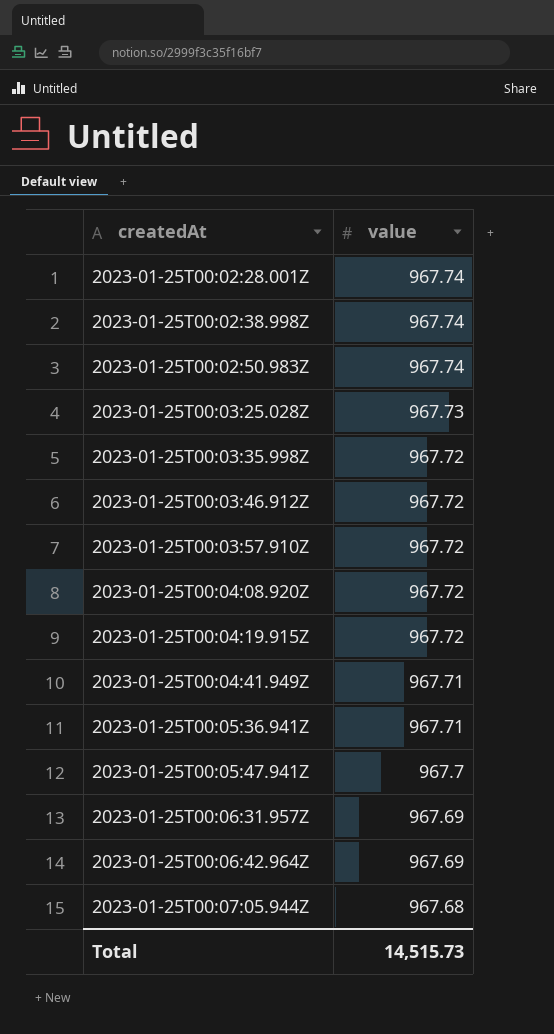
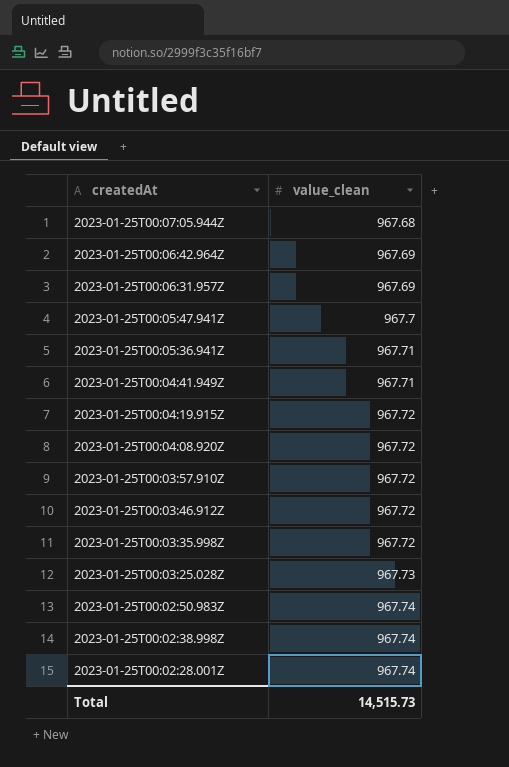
row order: createdAt ascending -> createdAt descending
column name: value -> value_clean

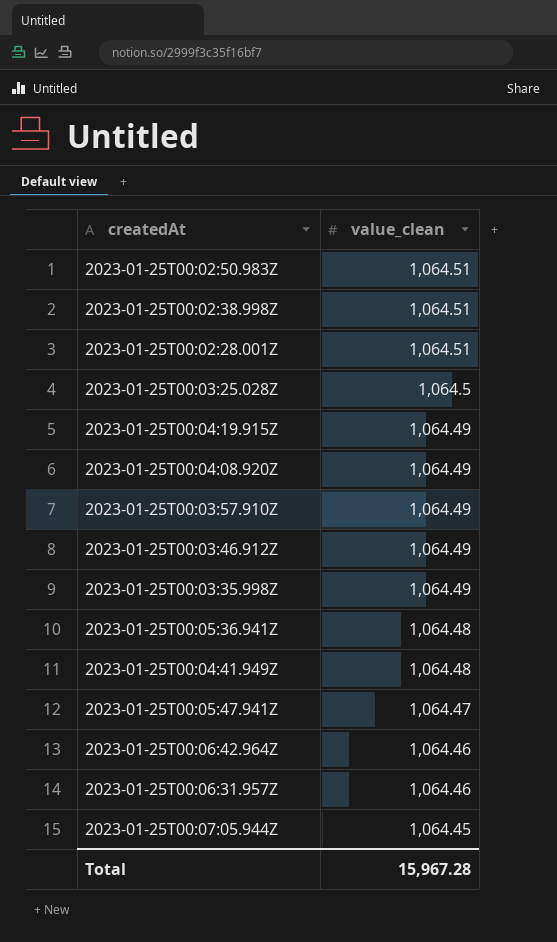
row order: createdAt descending -> value_clean descending
2023-01-25T00:02:50.983Z | value_clean: 967.74 -> 1,064.51
2023-01-25T00:02:38.998Z | value_clean: 967.74 -> 1,064.51
2023-01-25T00:02:28.001Z | value_clean: 967.74 -> 1,064.51
2023-01-25T00:03:25.028Z | value_clean: 967.73 -> 1,064.5
2023-01-25T00:04:19.915Z | value_clean: 967.72 -> 1,064.49
2023-01-25T00:04:08.920Z | value_clean: 967.72 -> 1,064.49
2023-01-25T00:03:57.910Z | value_clean: 967.72 -> 1,064.49
2023-01-25T00:03:46.912Z | value_clean: 967.72 -> 1,064.49
2023-01-25T00:03:35.998Z | value_clean: 967.72 -> 1,064.49
2023-01-25T00:05:36.941Z | value_clean: 967.71 -> 1,064.48
2023-01-25T00:04:41.949Z | value_clean: 967.71 -> 1,064.48
2023-01-25T00:05:47.941Z | value_clean: 967.7 -> 1,064.47
2023-01-25T00:06:42.964Z | value_clean: 967.69 -> 1,064.46
2023-01-25T00:06:31.957Z | value_clean: 967.69 -> 1,064.46
2023-01-25T00:07:05.944Z | value_clean: 967.68 -> 1,064.45
Total | value_clean: 14,515.73 -> 15,967.28

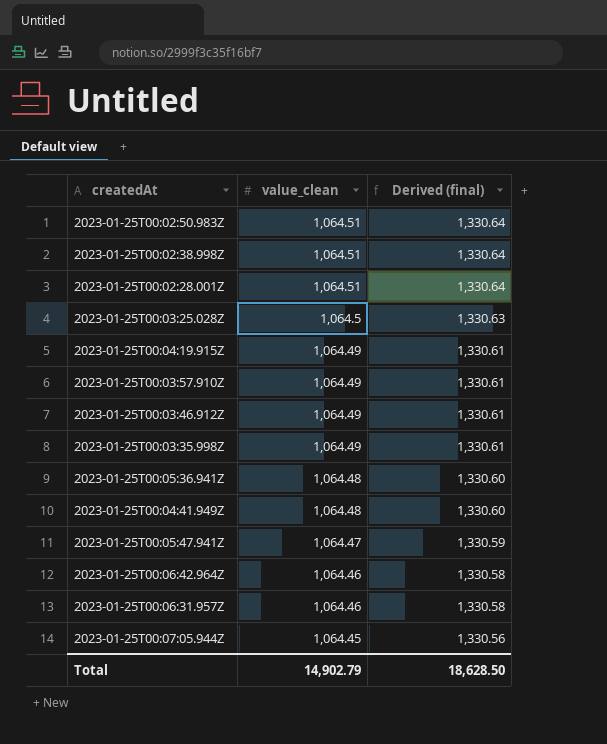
column Derived (final) | formula: none -> [value_clean] * 1.25
row 2023-01-25T00:04:08.920Z: 1,064.49 -> none
Total | value_clean: 15,967.28 -> 14,902.79

